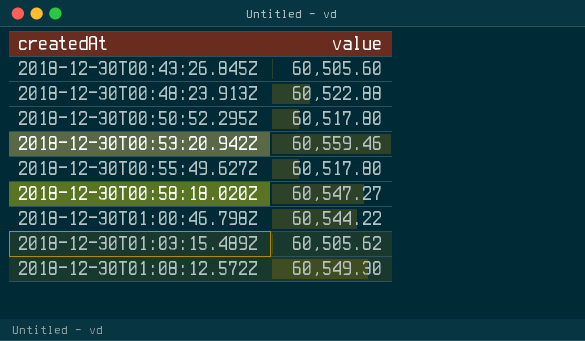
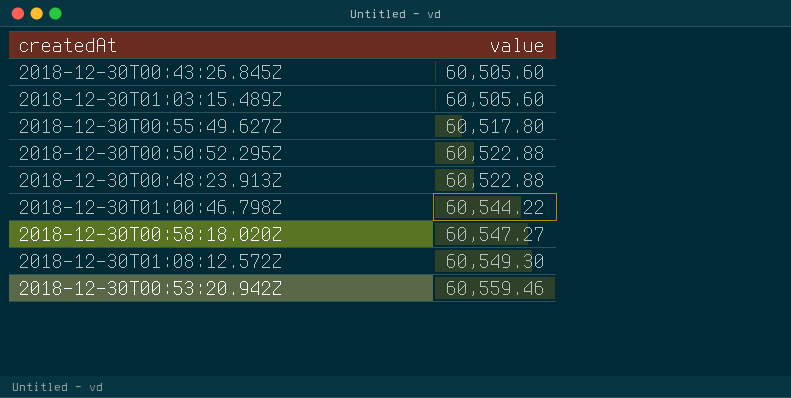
row order: createdAt ascending -> value ascending
2018-12-30T01:03:15.489Z | value: 60,505.62 -> 60,505.60
2018-12-30T00:50:52.295Z | value: 60,517.80 -> 60,522.88

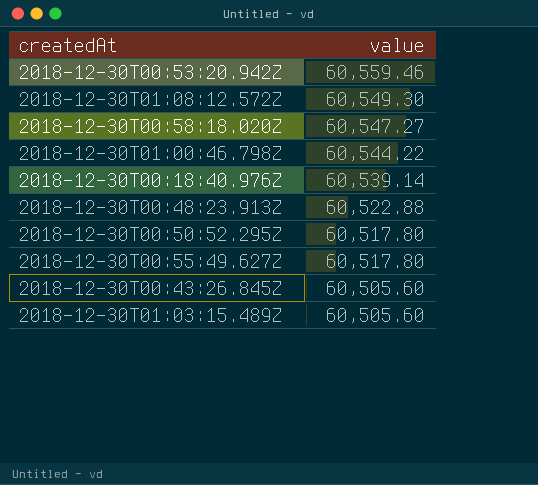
row order: value ascending -> value descending
row 2018-12-30T00:18:40.976Z: none -> 60,539.14
2018-12-30T00:50:52.295Z | value: 60,522.88 -> 60,517.80

